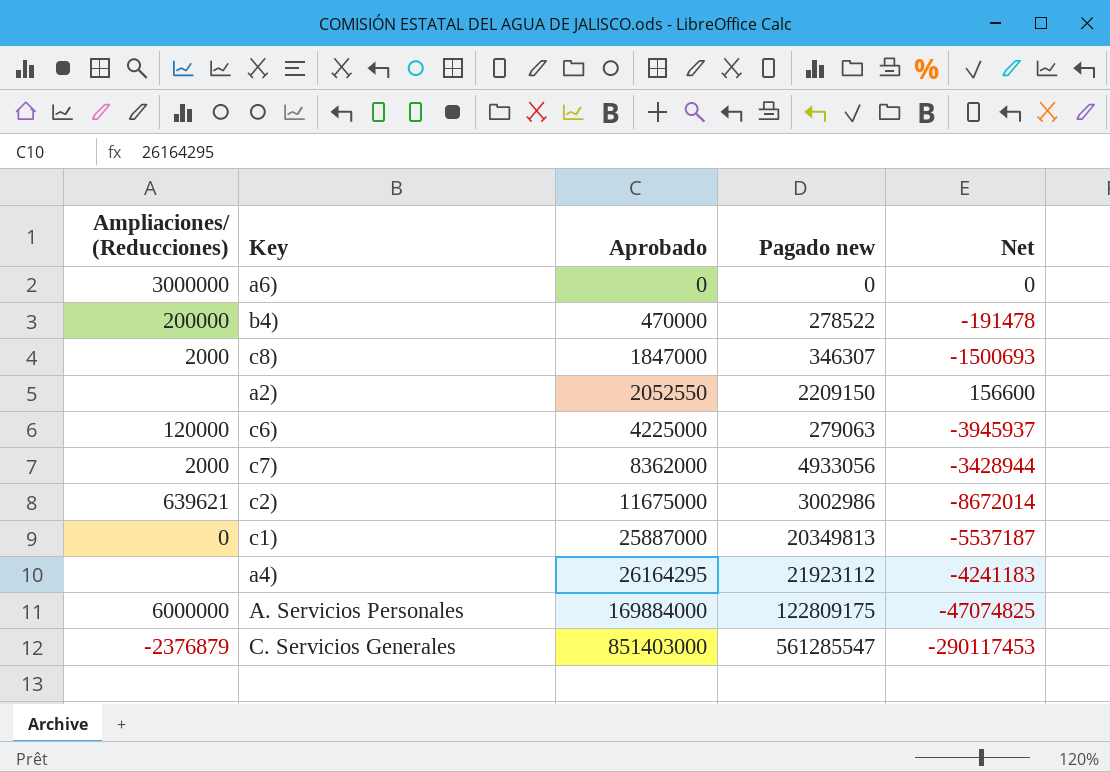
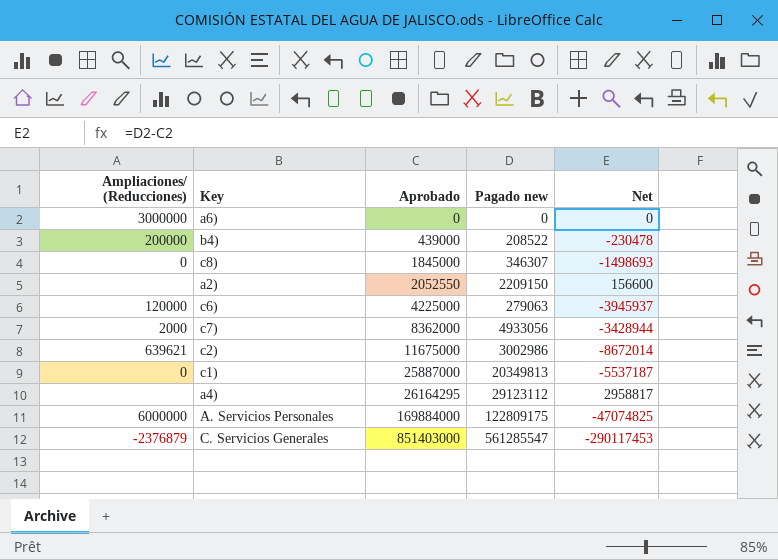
b4) | Aprobado: 470000 -> 439000
b4) | Pagado new: 278522 -> 208522
b4) | Net: -191478 -> -230478
c8) | Ampliaciones/ (Reducciones): 2000 -> 0
c8) | Aprobado: 1847000 -> 1845000
c8) | Net: -1500693 -> -1498693
a4) | Pagado new: 21923112 -> 29123112
a4) | Net: -4241183 -> 2958817

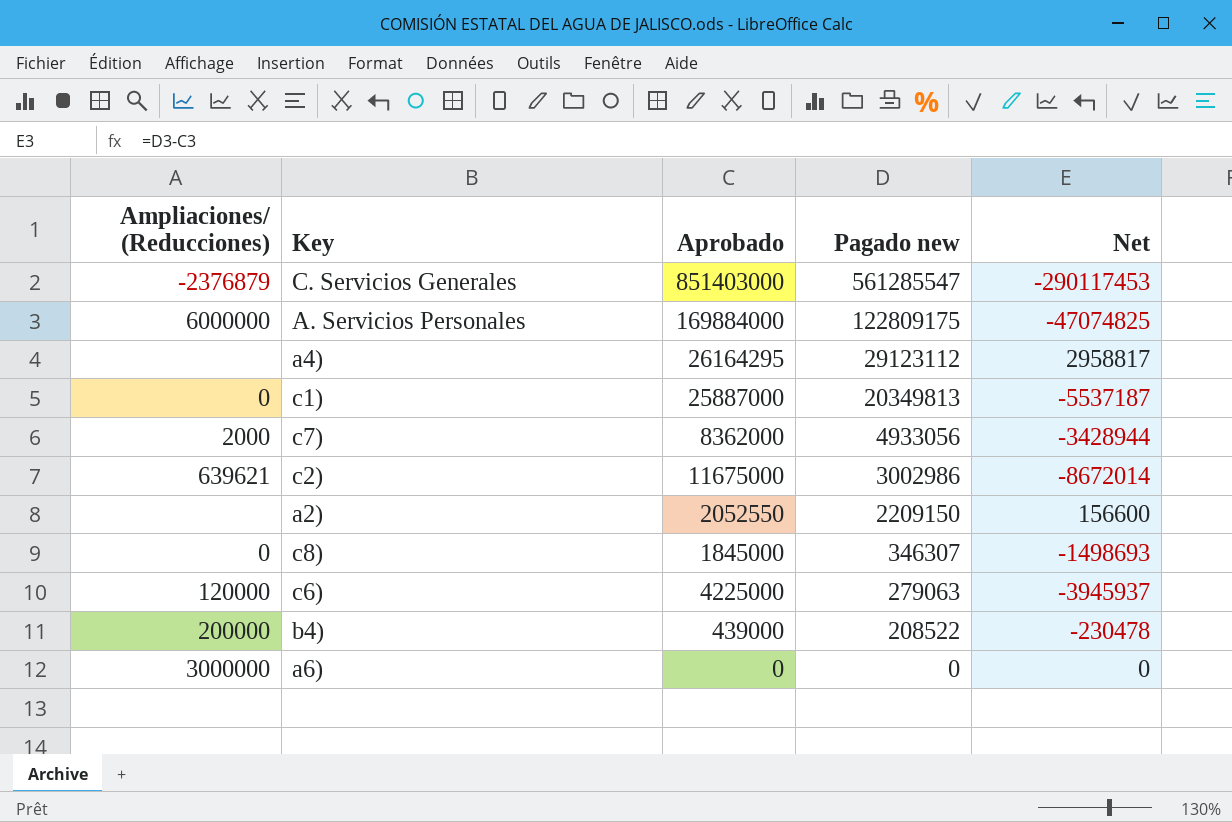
row order: Aprobado ascending -> Pagado new descending

